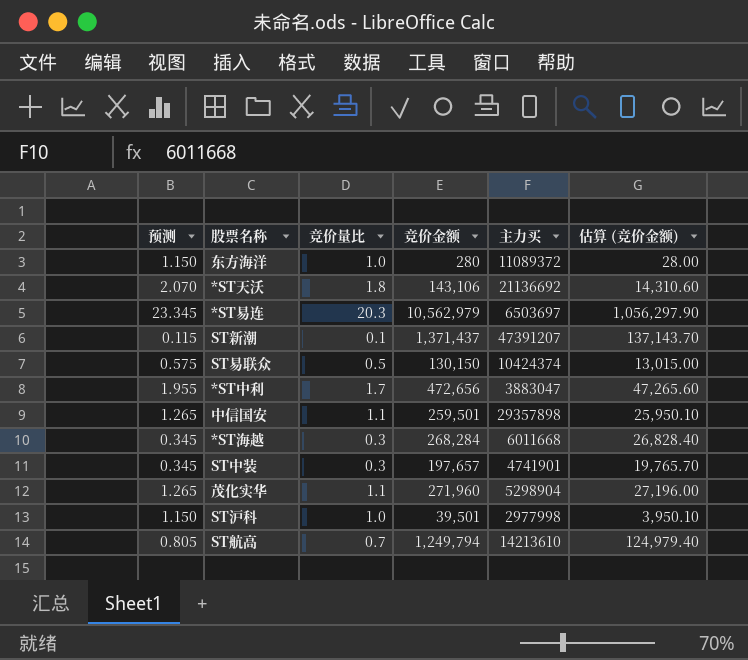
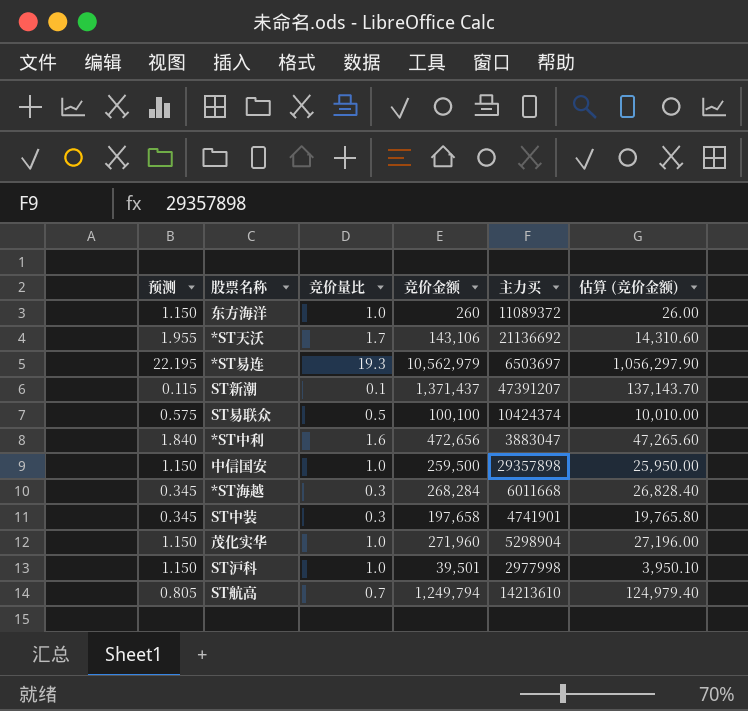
东方海洋 | 竞价金额: 280 -> 260
东方海洋 | 估算 (竞价金额): 28.00 -> 26.00
*ST天沃 | 预测: 2.070 -> 1.955
*ST天沃 | 竞价量比: 1.8 -> 1.7
*ST易连 | 预测: 23.345 -> 22.195
*ST易连 | 竞价量比: 20.3 -> 19.3
ST易联众 | 竞价金额: 130,150 -> 100,100
ST易联众 | 估算 (竞价金额): 13,015.00 -> 10,010.00
*ST中利 | 预测: 1.955 -> 1.840
*ST中利 | 竞价量比: 1.7 -> 1.6
中信国安 | 预测: 1.265 -> 1.150
中信国安 | 竞价量比: 1.1 -> 1.0
中信国安 | 竞价金额: 259,501 -> 259,500
中信国安 | 估算 (竞价金额): 25,950.10 -> 25,950.00
ST中装 | 竞价金额: 197,657 -> 197,658
ST中装 | 估算 (竞价金额): 19,765.70 -> 19,765.80
茂化实华 | 预测: 1.265 -> 1.150
茂化实华 | 竞价量比: 1.1 -> 1.0

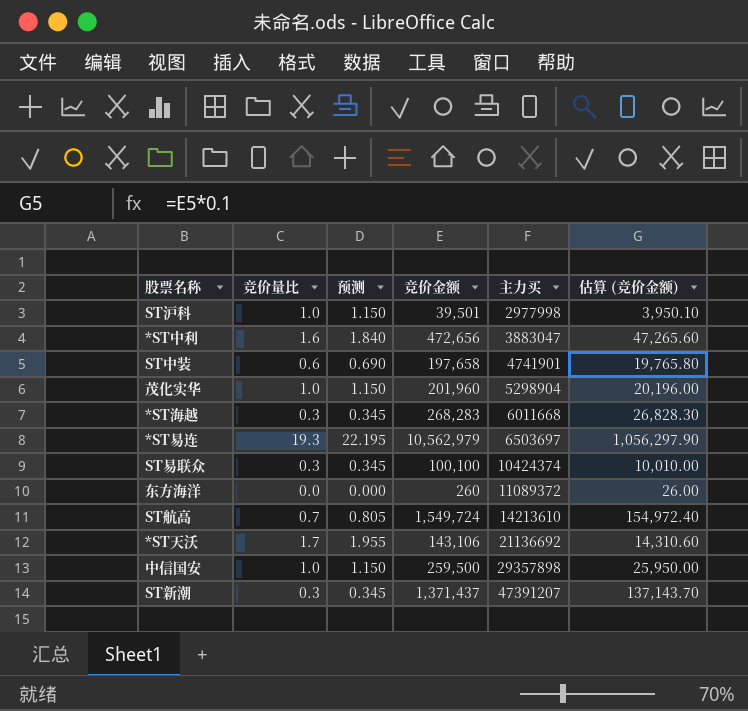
row order: none -> 主力买 ascending
column 预测 | position: 1 -> 3
ST中装 | 竞价量比: 0.3 -> 0.6
ST中装 | 预测: 0.345 -> 0.690
茂化实华 | 竞价金额: 271,960 -> 201,960
茂化实华 | 估算 (竞价金额): 27,196.00 -> 20,196.00
*ST海越 | 竞价金额: 268,284 -> 268,283
*ST海越 | 估算 (竞价金额): 26,828.40 -> 26,828.30
ST易联众 | 竞价量比: 0.5 -> 0.3
ST易联众 | 预测: 0.575 -> 0.345
东方海洋 | 竞价量比: 1.0 -> 0.0
东方海洋 | 预测: 1.150 -> 0.000
ST航高 | 竞价金额: 1,249,794 -> 1,549,724
ST航高 | 估算 (竞价金额): 124,979.40 -> 154,972.40
ST新潮 | 竞价量比: 0.1 -> 0.3
ST新潮 | 预测: 0.115 -> 0.345

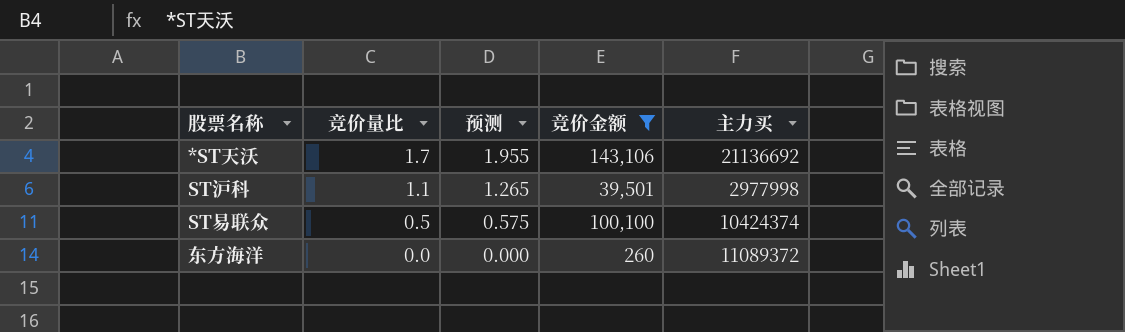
filter: none -> 竞价金额 <= 143,106
row order: 主力买 ascending -> 竞价量比 descending
column 估算 (竞价金额) | formula: [竞价金额] * 0.1 -> none
ST沪科 | 竞价量比: 1.0 -> 1.1
ST沪科 | 预测: 1.150 -> 1.265
ST易联众 | 竞价量比: 0.3 -> 0.5
ST易联众 | 预测: 0.345 -> 0.575

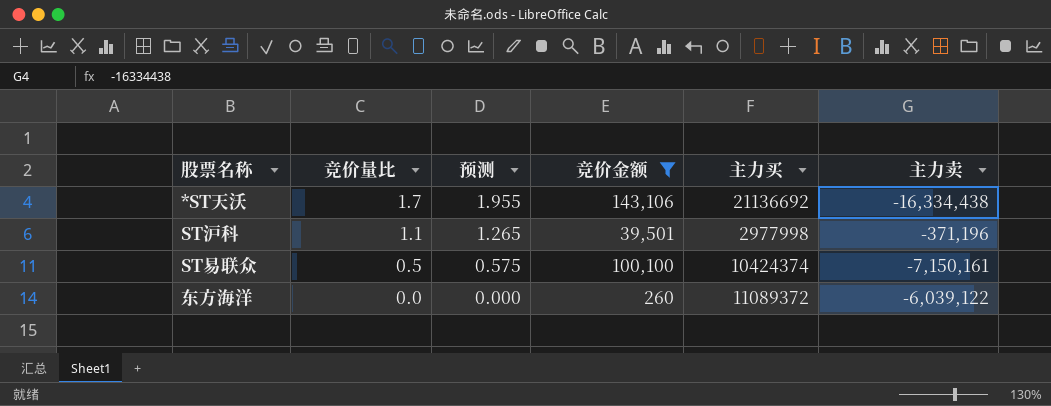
column 主力卖 | position: none -> 6

